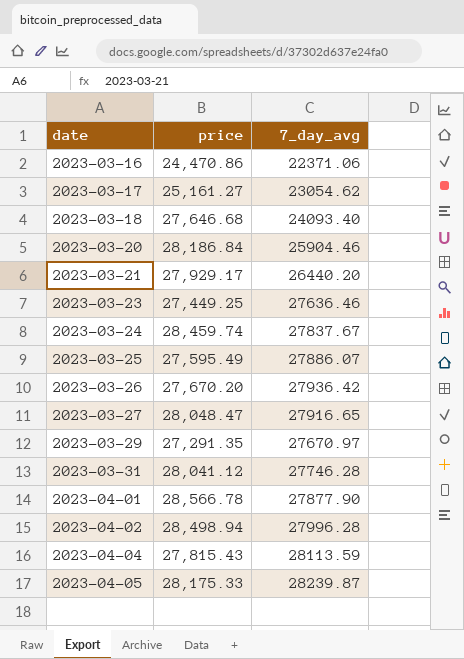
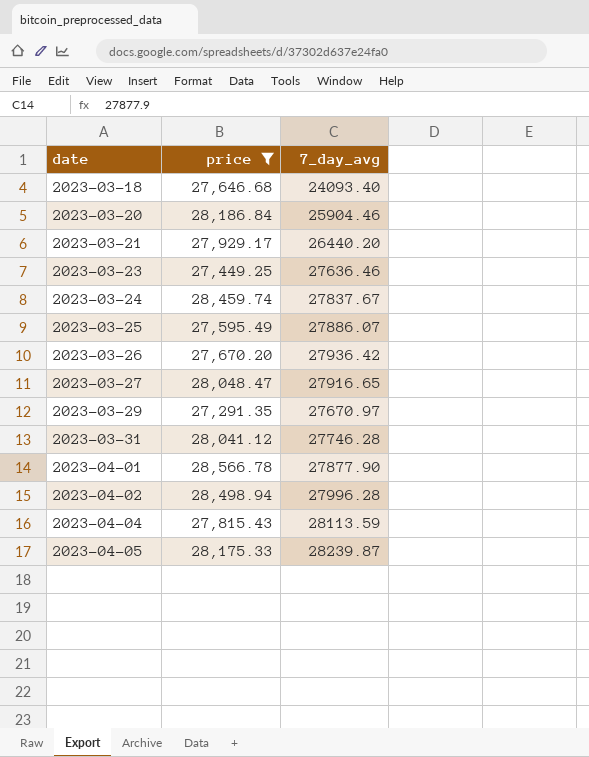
filter: none -> price >= 27,291.35

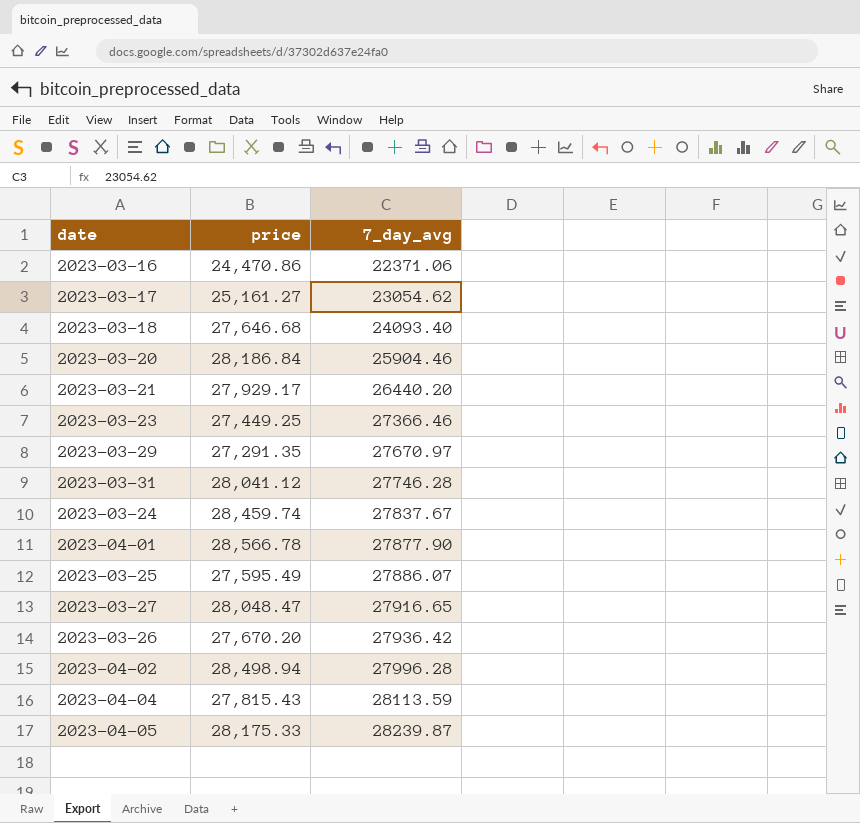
filter: price >= 27,291.35 -> none
row order: date ascending -> 7_day_avg ascending
2023-03-23 | 7_day_avg: 27636.46 -> 27366.46

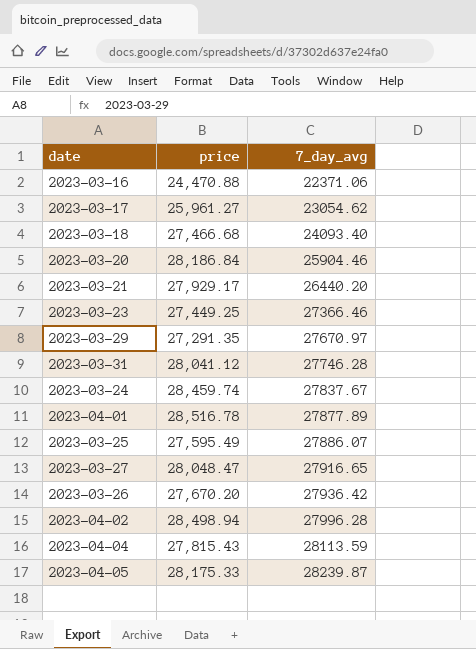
2023-03-16 | price: 24,470.86 -> 24,470.88
2023-03-17 | price: 25,161.27 -> 25,961.27
2023-03-18 | price: 27,646.68 -> 27,466.68
2023-04-01 | price: 28,566.78 -> 28,516.78
2023-04-01 | 7_day_avg: 27877.90 -> 27877.89

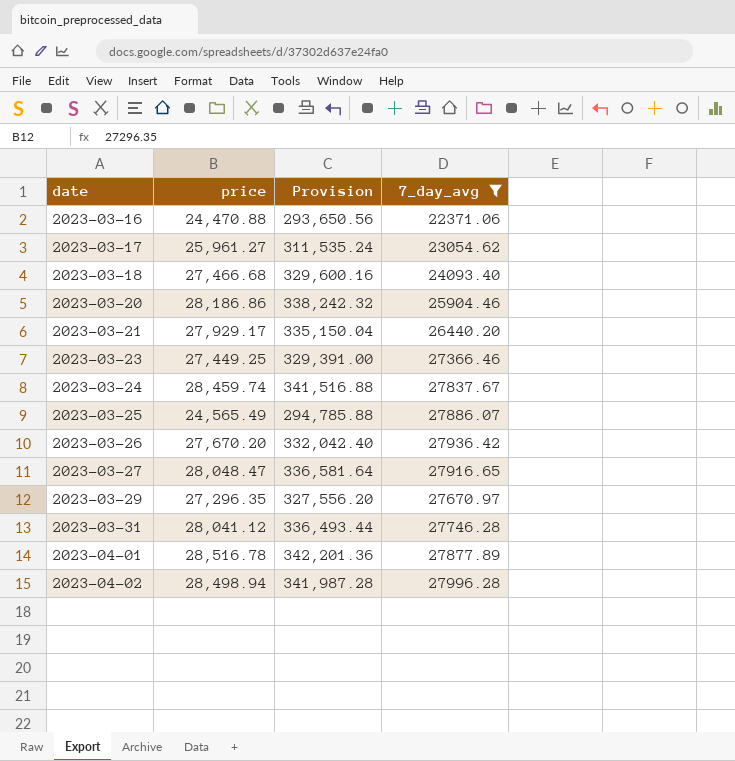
filter: none -> 7_day_avg <= 27996.28
row order: 7_day_avg ascending -> date ascending
column Provision | formula: none -> [price] * 12
2023-03-20 | price: 28,186.84 -> 28,186.86
2023-03-25 | price: 27,595.49 -> 24,565.49
2023-03-29 | price: 27,291.35 -> 27,296.35

